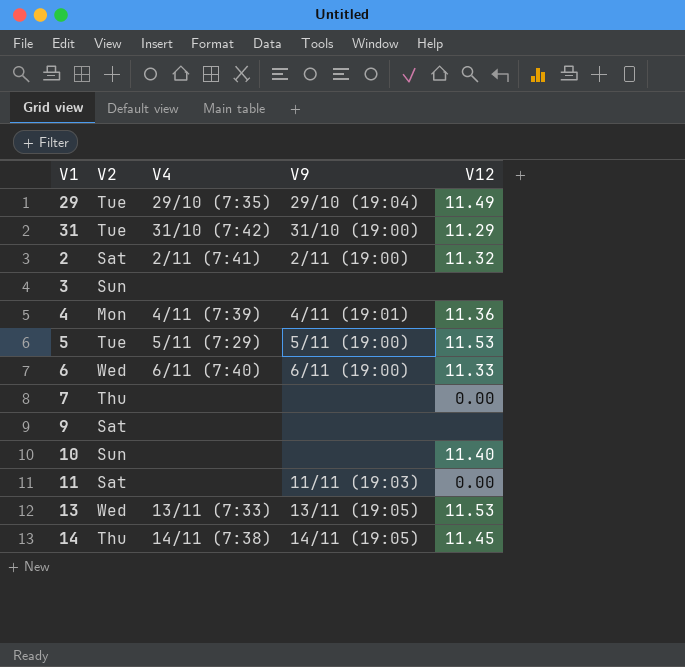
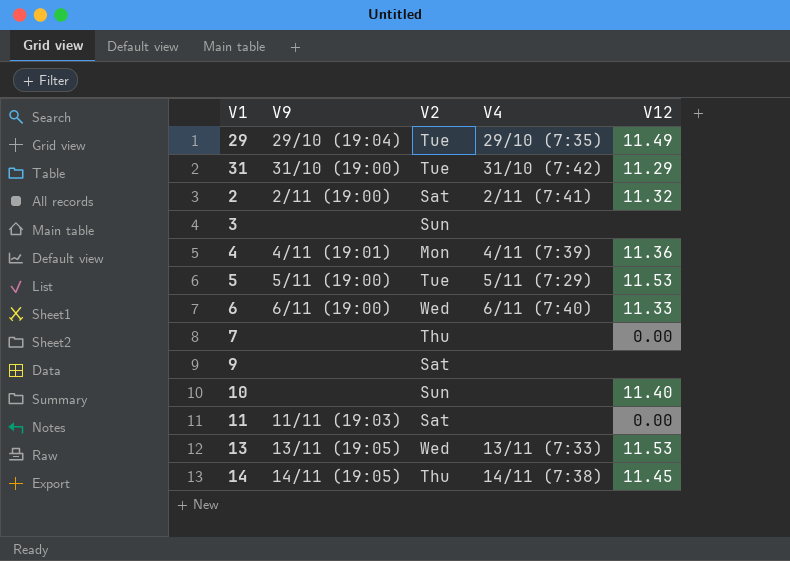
column V9 | position: 4 -> 2

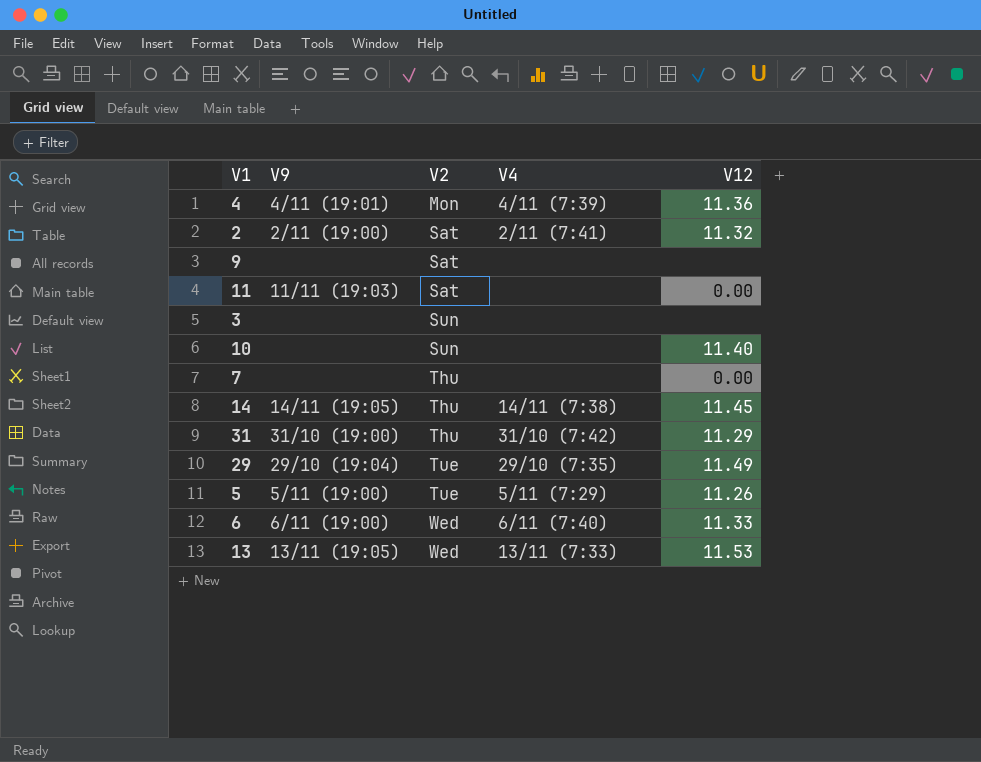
row order: none -> V2 ascending
31 | V2: Tue -> Thu
5 | V12: 11.53 -> 11.26

